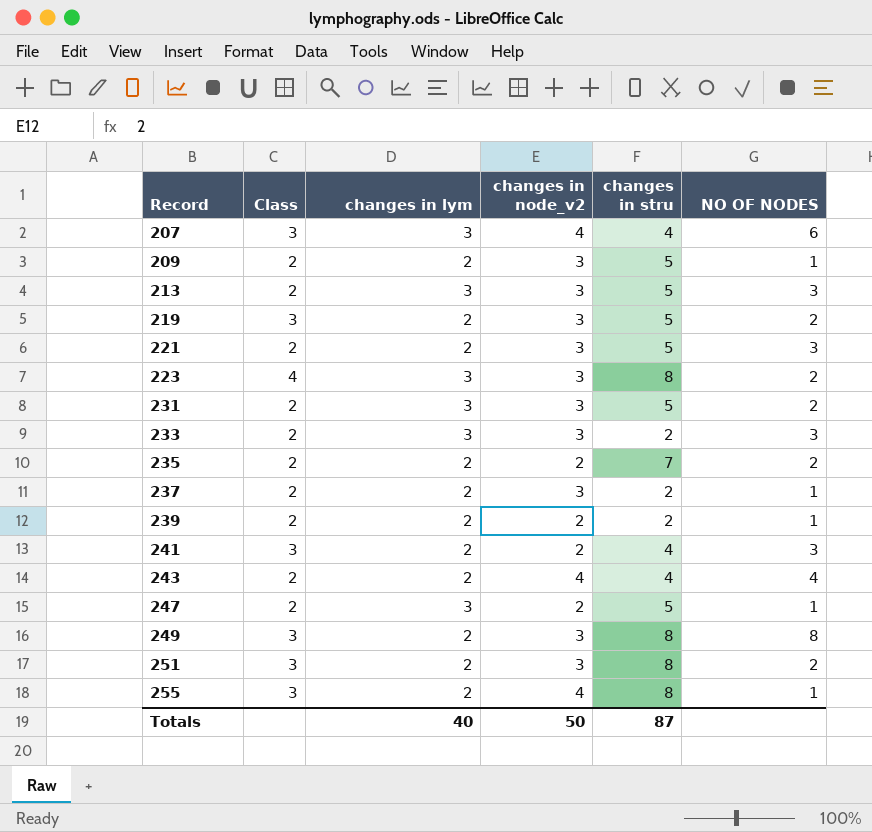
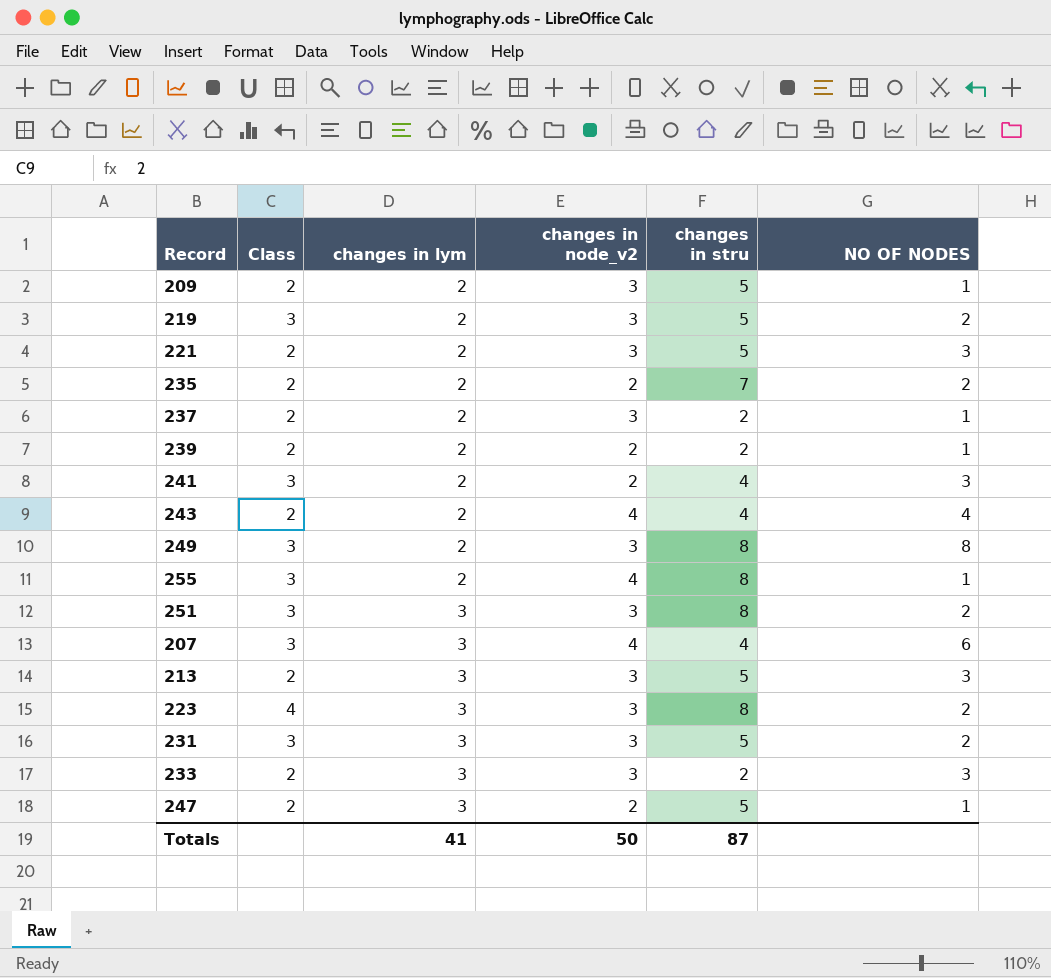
row order: Record ascending -> changes in lym ascending
251 | changes in lym: 2 -> 3
231 | Class: 2 -> 3
Totals | changes in lym: 40 -> 41

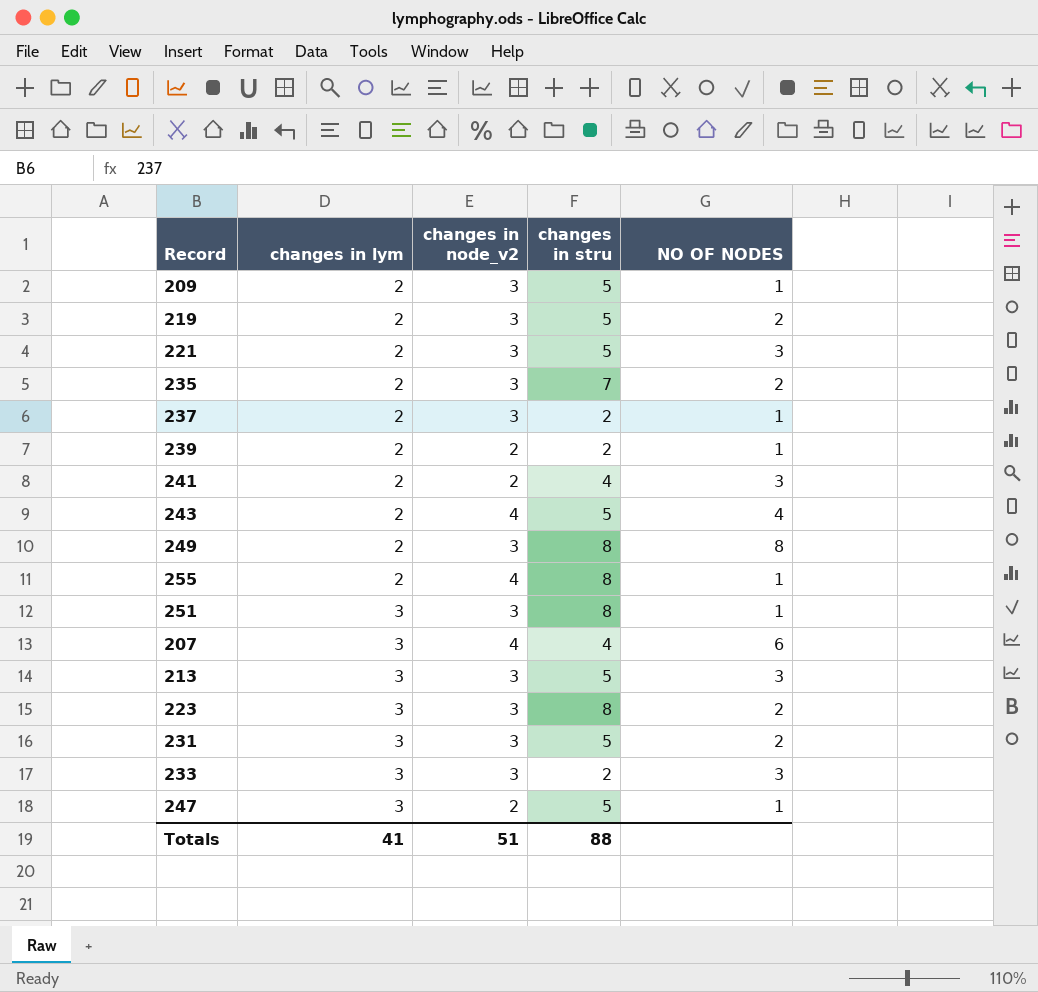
column Class | position: 2 -> none
235 | changes in node_v2: 2 -> 3
243 | changes in stru: 4 -> 5
251 | NO OF NODES: 2 -> 1
Totals | changes in node_v2: 50 -> 51
Totals | changes in stru: 87 -> 88

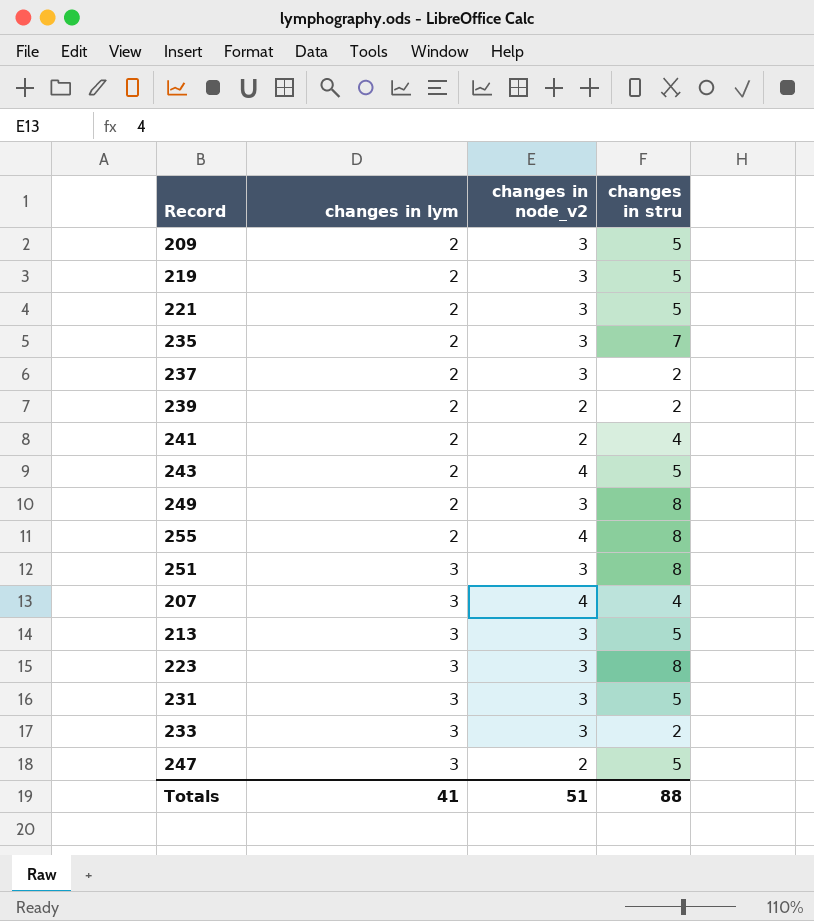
column NO OF NODES | position: 5 -> none

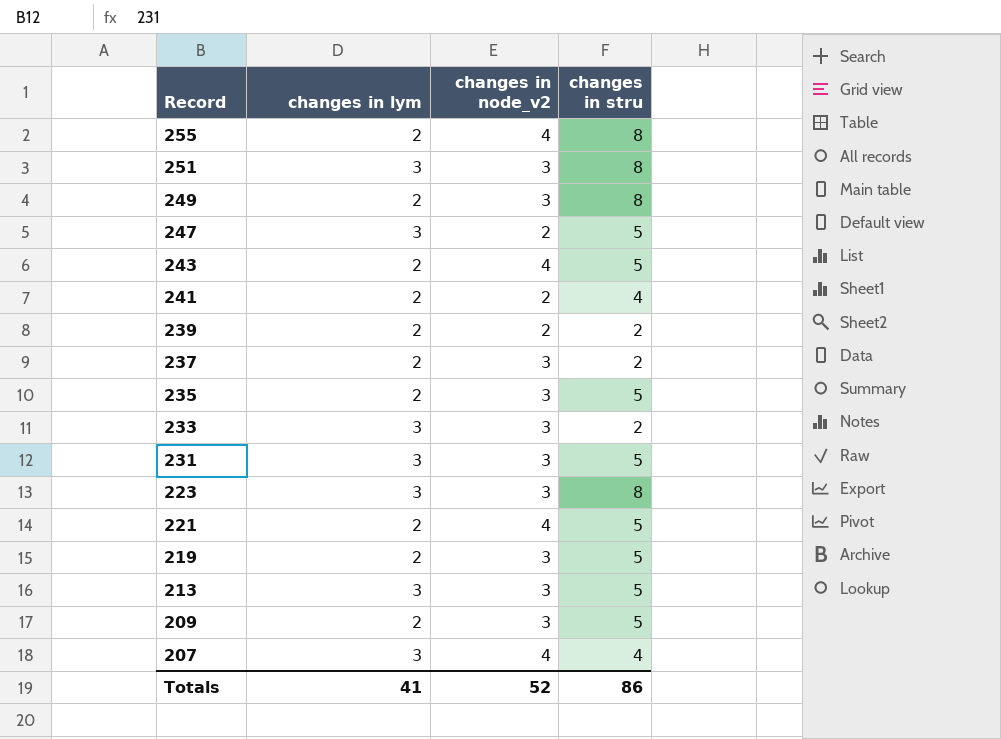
row order: changes in lym ascending -> Record descending
235 | changes in stru: 7 -> 5
221 | changes in node_v2: 3 -> 4
Totals | changes in node_v2: 51 -> 52
Totals | changes in stru: 88 -> 86

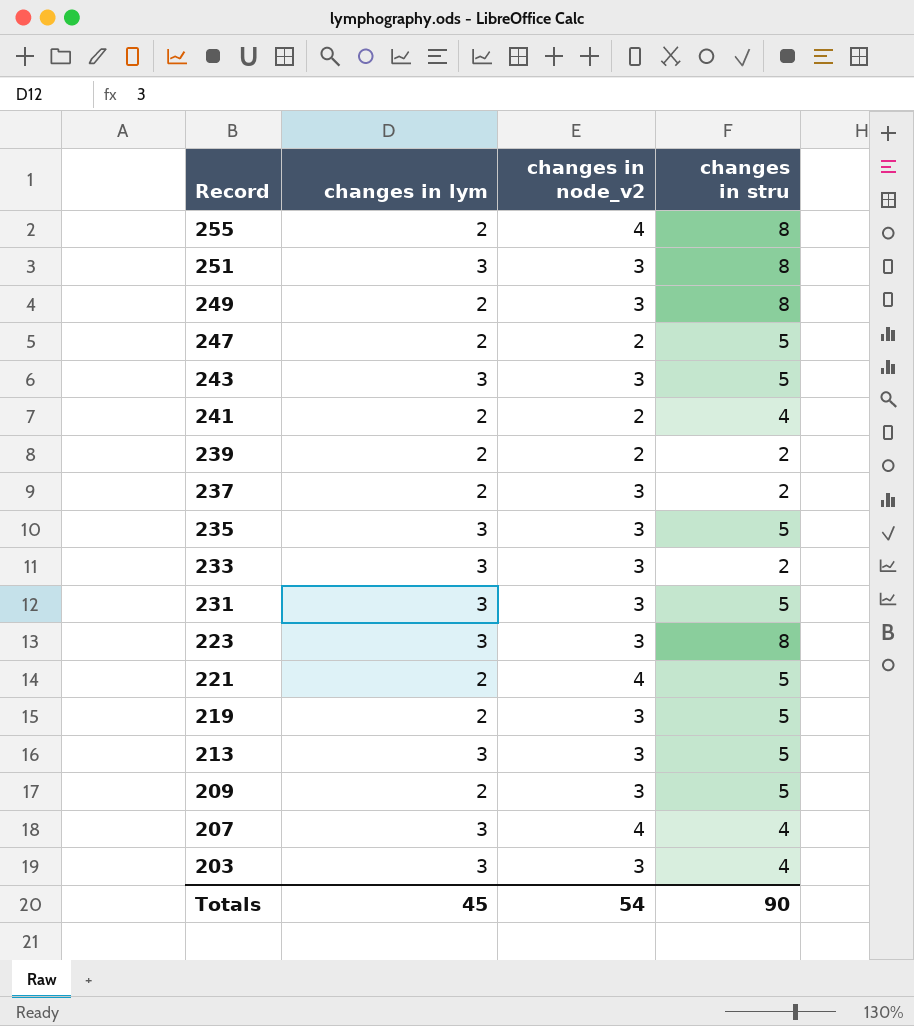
247 | changes in lym: 3 -> 2
243 | changes in lym: 2 -> 3
243 | changes in node_v2: 4 -> 3
235 | changes in lym: 2 -> 3
row 203: none -> 3 | 3 | 4
Totals | changes in lym: 41 -> 45
Totals | changes in node_v2: 52 -> 54
Totals | changes in stru: 86 -> 90

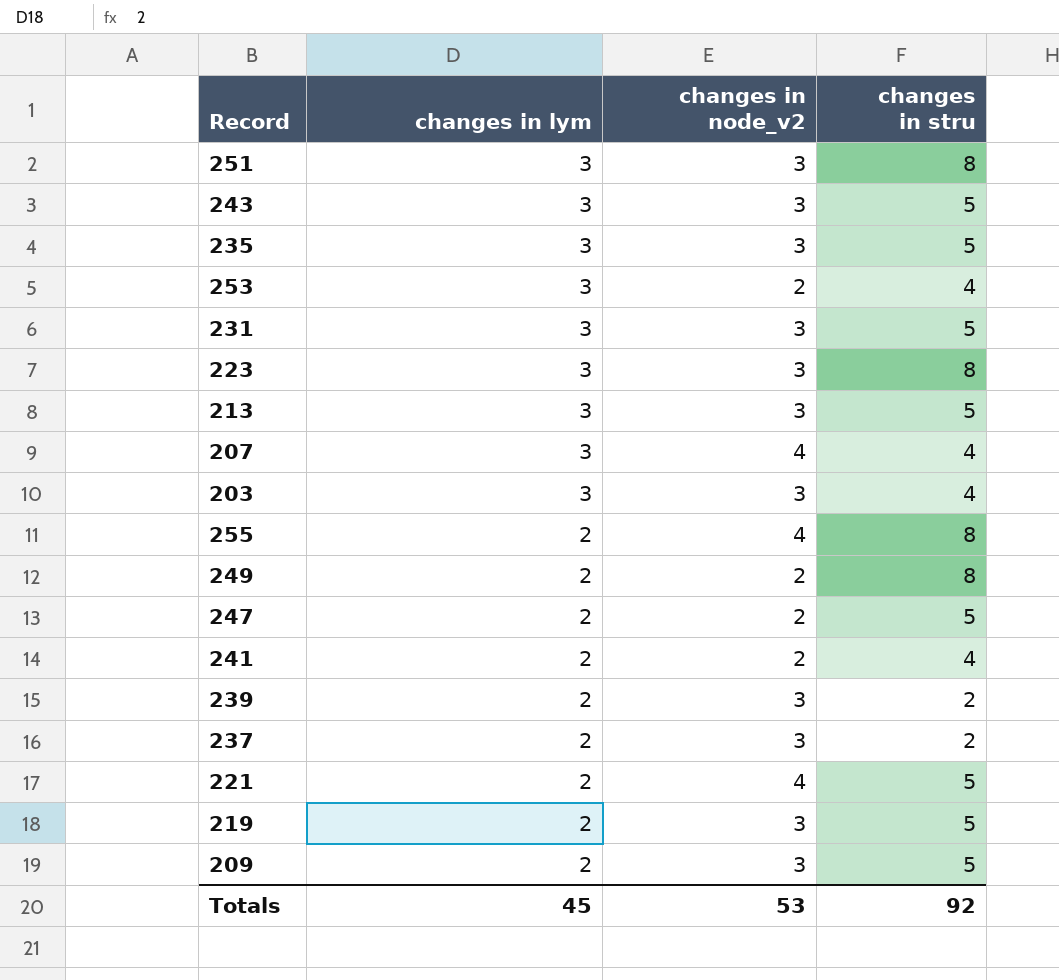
row order: Record descending -> changes in lym descending
row 233: 3 | 3 | 2 -> none
row 253: none -> 3 | 2 | 4
249 | changes in node_v2: 3 -> 2
239 | changes in node_v2: 2 -> 3
Totals | changes in node_v2: 54 -> 53
Totals | changes in stru: 90 -> 92

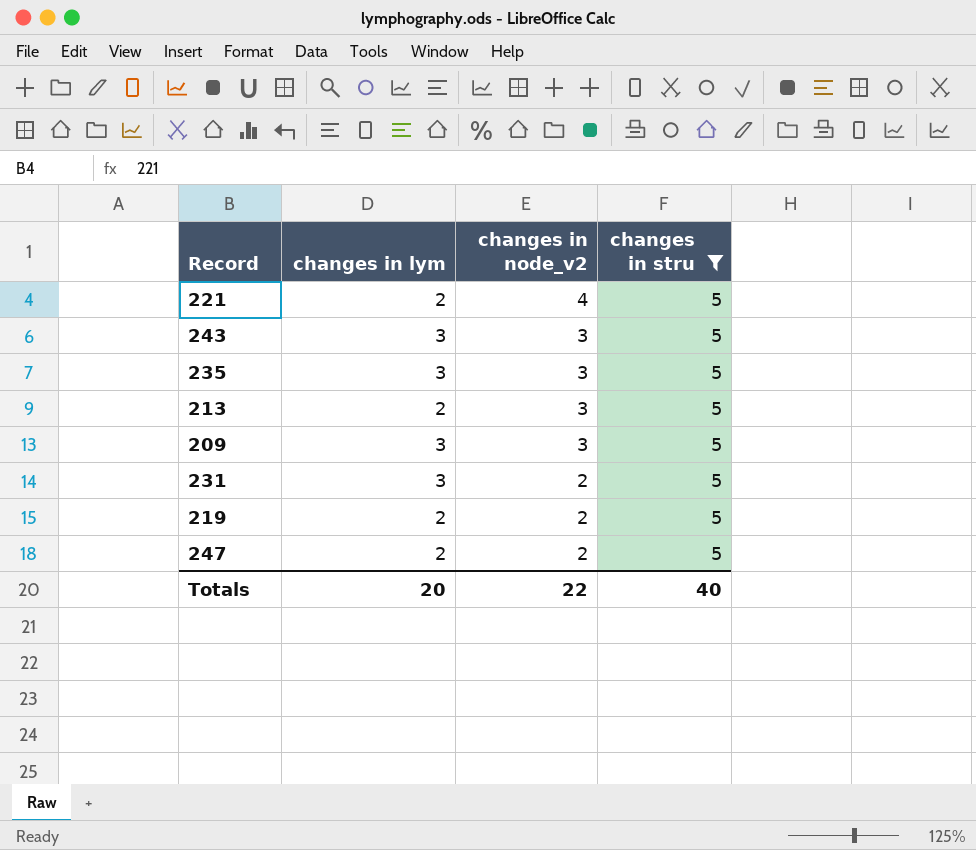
filter: none -> changes in stru = 5
row order: changes in lym descending -> changes in node_v2 descending
213 | changes in lym: 3 -> 2
209 | changes in lym: 2 -> 3
231 | changes in node_v2: 3 -> 2
219 | changes in node_v2: 3 -> 2
Totals | changes in lym: 45 -> 20
Totals | changes in node_v2: 53 -> 22
Totals | changes in stru: 92 -> 40

